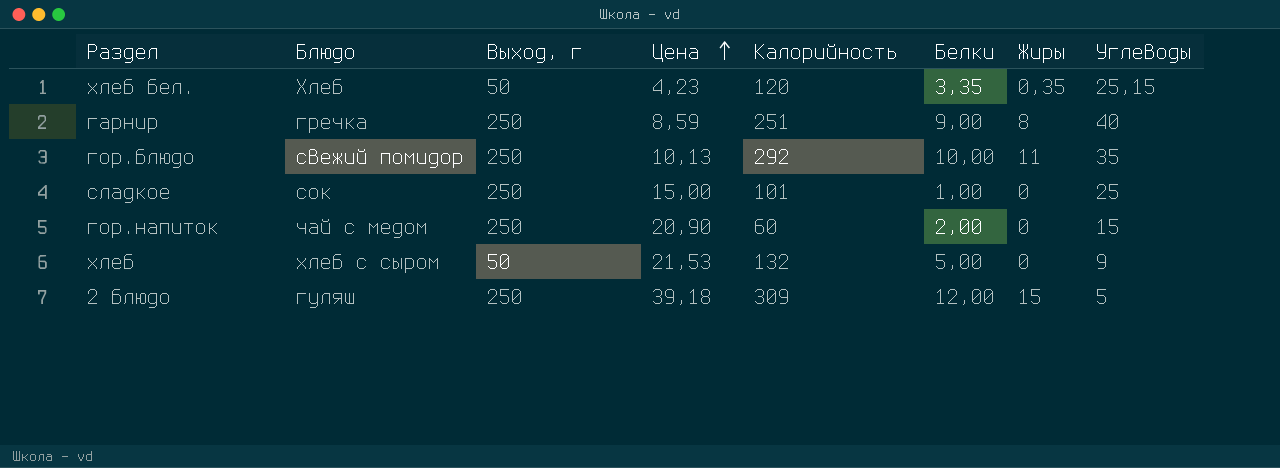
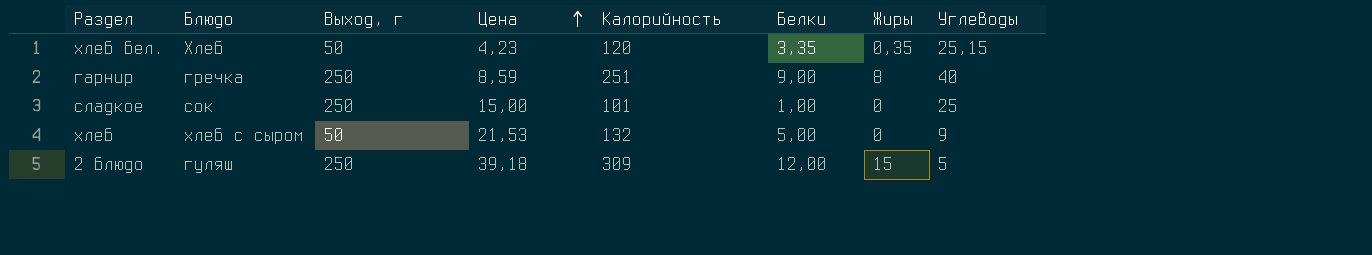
row гор.блюдо: свежий помидор | 250 | 10,13 | 292 | 10,00 | 11 | 35 -> none
row гор.напиток: чай с медом | 250 | 20,90 | 60 | 2,00 | 0 | 15 -> none

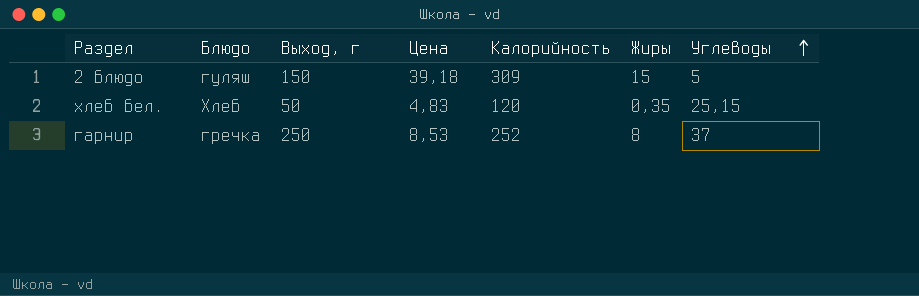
row order: Цена ascending -> Углеводы ascending
column Белки | position: 6 -> none
row сладкое: сок | 250 | 15,00 | 101 | 1,00 | 0 | 25 -> none
row хлеб: хлеб с сыром | 50 | 21,53 | 132 | 5,00 | 0 | 9 -> none
2 блюдо | Выход, г: 250 -> 150
хлеб бел. | Цена: 4,23 -> 4,83
гарнир | Цена: 8,59 -> 8,53
гарнир | Калорийность: 251 -> 252
гарнир | Углеводы: 40 -> 37

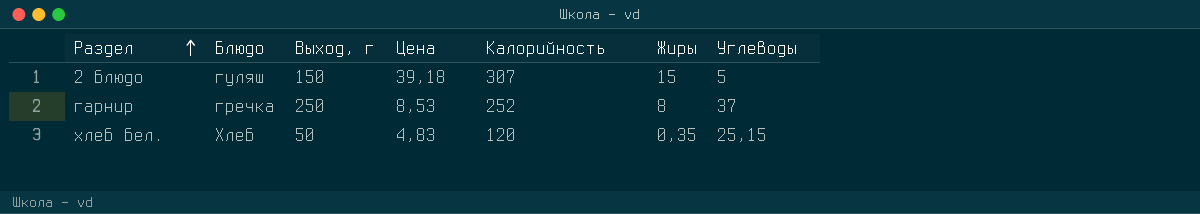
row order: Углеводы ascending -> Раздел ascending
2 блюдо | Калорийность: 309 -> 307

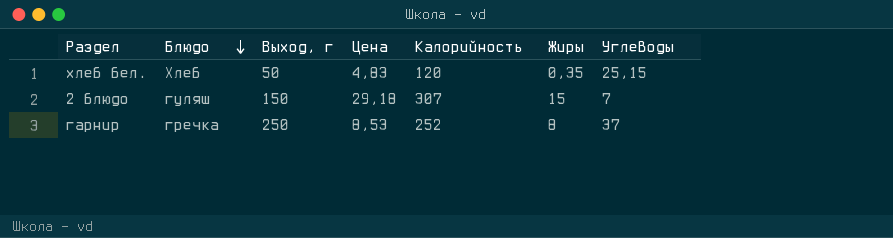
row order: Раздел ascending -> Блюдо descending
2 блюдо | Цена: 39,18 -> 29,18
2 блюдо | Углеводы: 5 -> 7

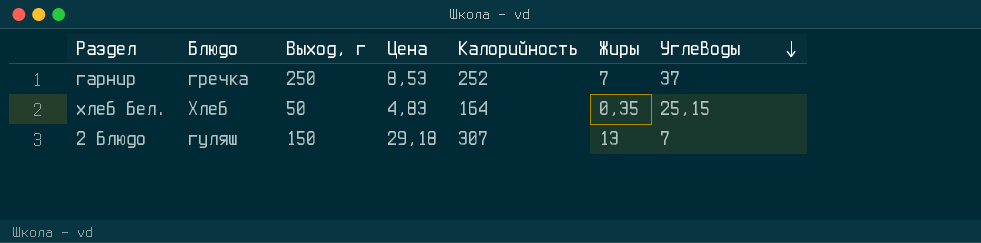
row order: Блюдо descending -> Углеводы descending
гарнир | Жиры: 8 -> 7
хлеб бел. | Калорийность: 120 -> 164
2 блюдо | Жиры: 15 -> 13

